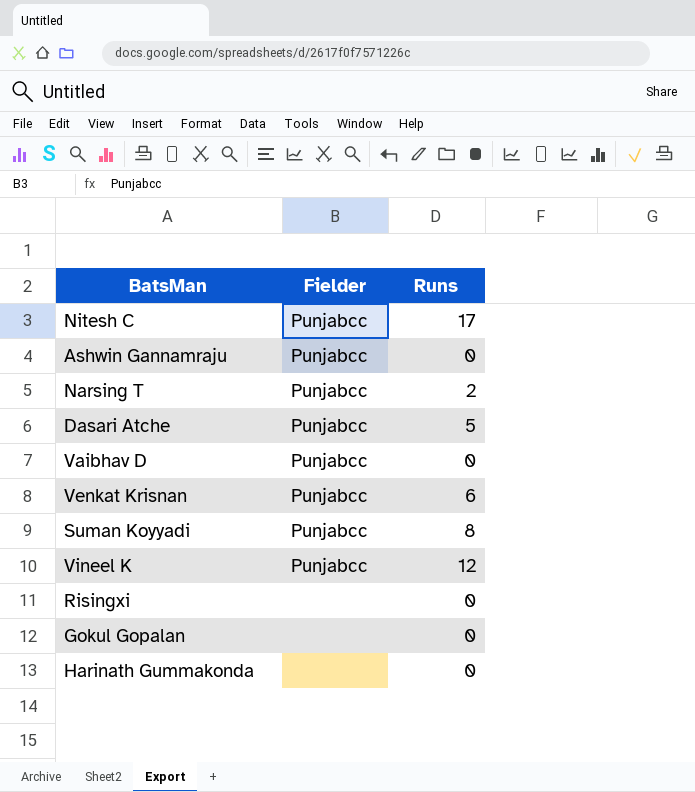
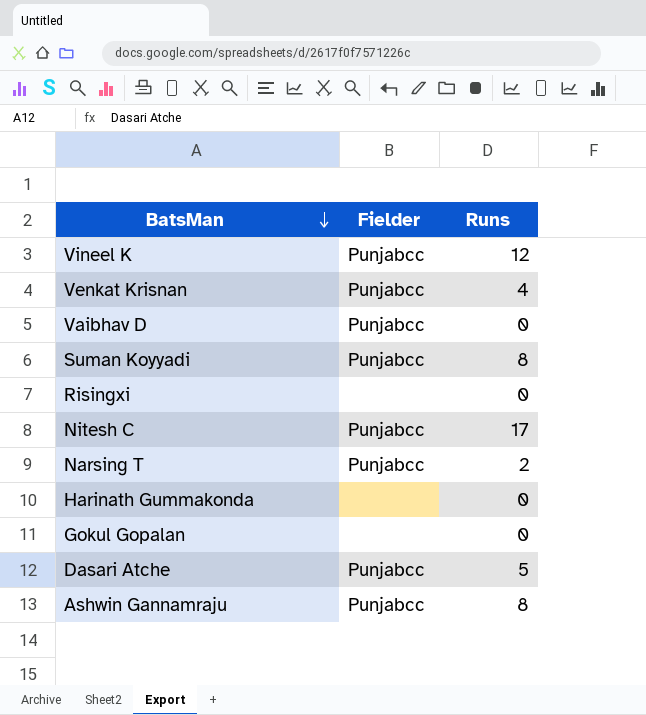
row order: none -> BatsMan descending
Venkat Krisnan | Runs: 6 -> 4
Ashwin Gannamraju | Runs: 0 -> 8

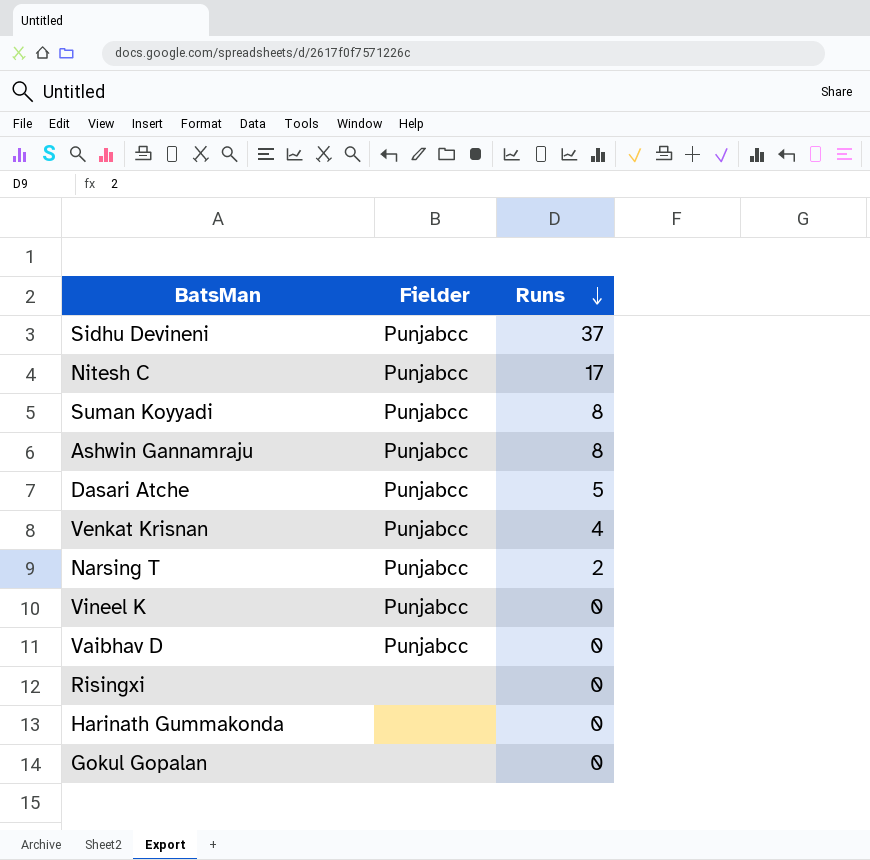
row order: BatsMan descending -> Runs descending
row Sidhu Devineni: none -> Punjabcc | 37
Vineel K | Runs: 12 -> 0

